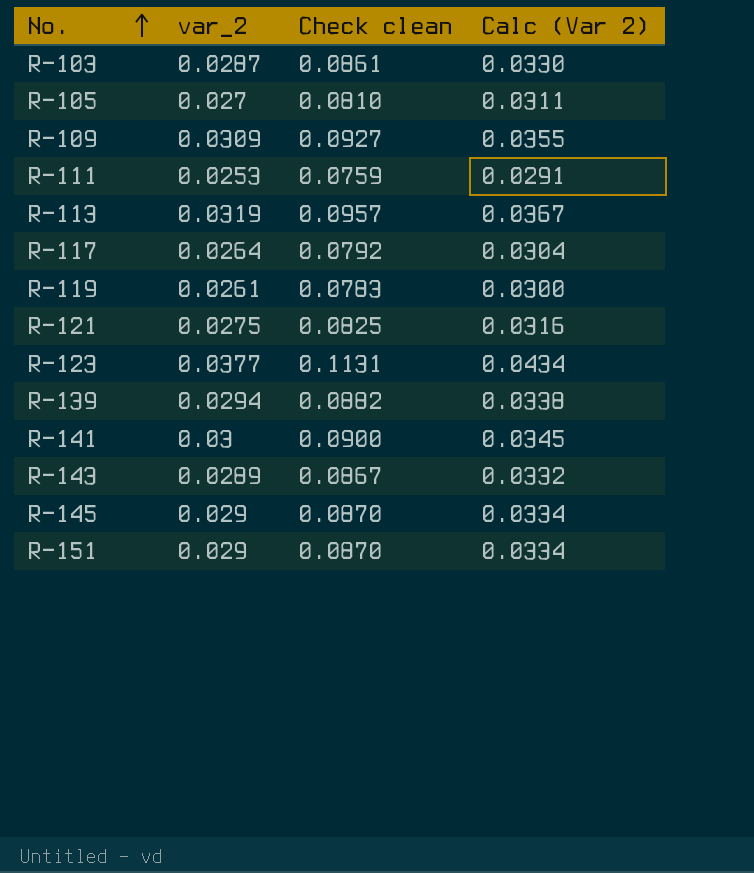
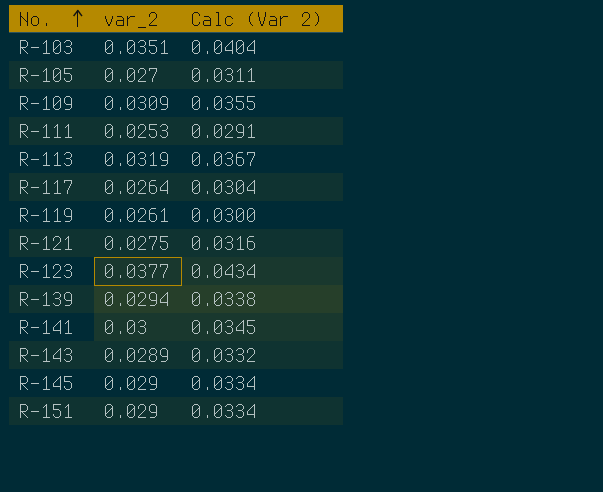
column Check clean | formula: [var_2] * 3 -> none
R-103 | var_2: 0.0287 -> 0.0351
R-103 | Calc (Var 2): 0.0330 -> 0.0404

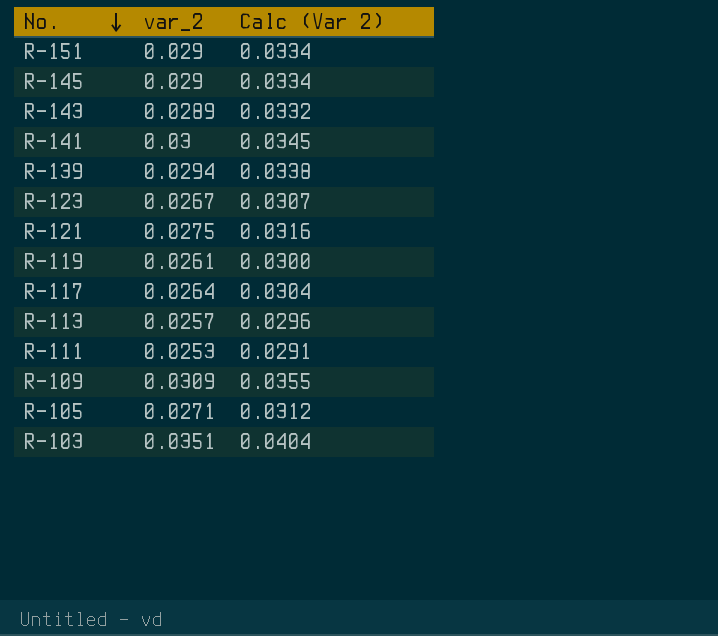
row order: No. ascending -> No. descending
R-123 | var_2: 0.0377 -> 0.0267
R-123 | Calc (Var 2): 0.0434 -> 0.0307
R-113 | var_2: 0.0319 -> 0.0257
R-113 | Calc (Var 2): 0.0367 -> 0.0296
R-105 | var_2: 0.027 -> 0.0271
R-105 | Calc (Var 2): 0.0311 -> 0.0312

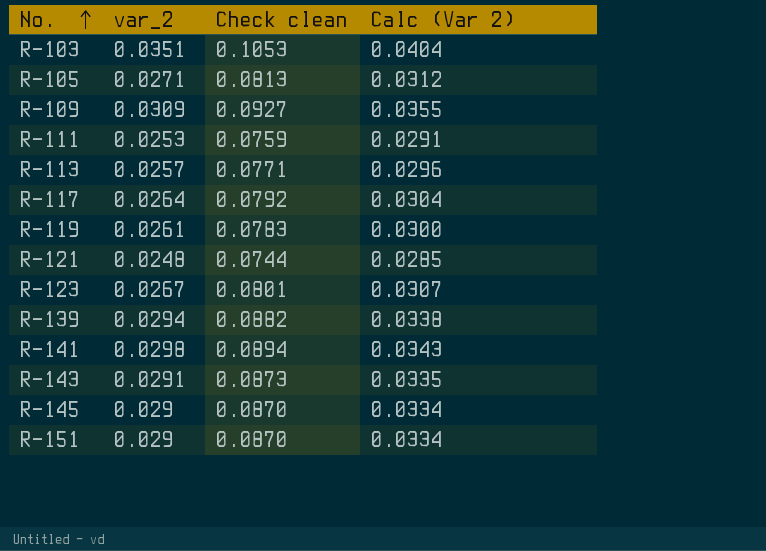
row order: No. descending -> No. ascending
column Check clean | formula: none -> [var_2] * 3
R-121 | var_2: 0.0275 -> 0.0248
R-121 | Calc (Var 2): 0.0316 -> 0.0285
R-141 | var_2: 0.03 -> 0.0298
R-141 | Calc (Var 2): 0.0345 -> 0.0343
R-143 | var_2: 0.0289 -> 0.0291
R-143 | Calc (Var 2): 0.0332 -> 0.0335

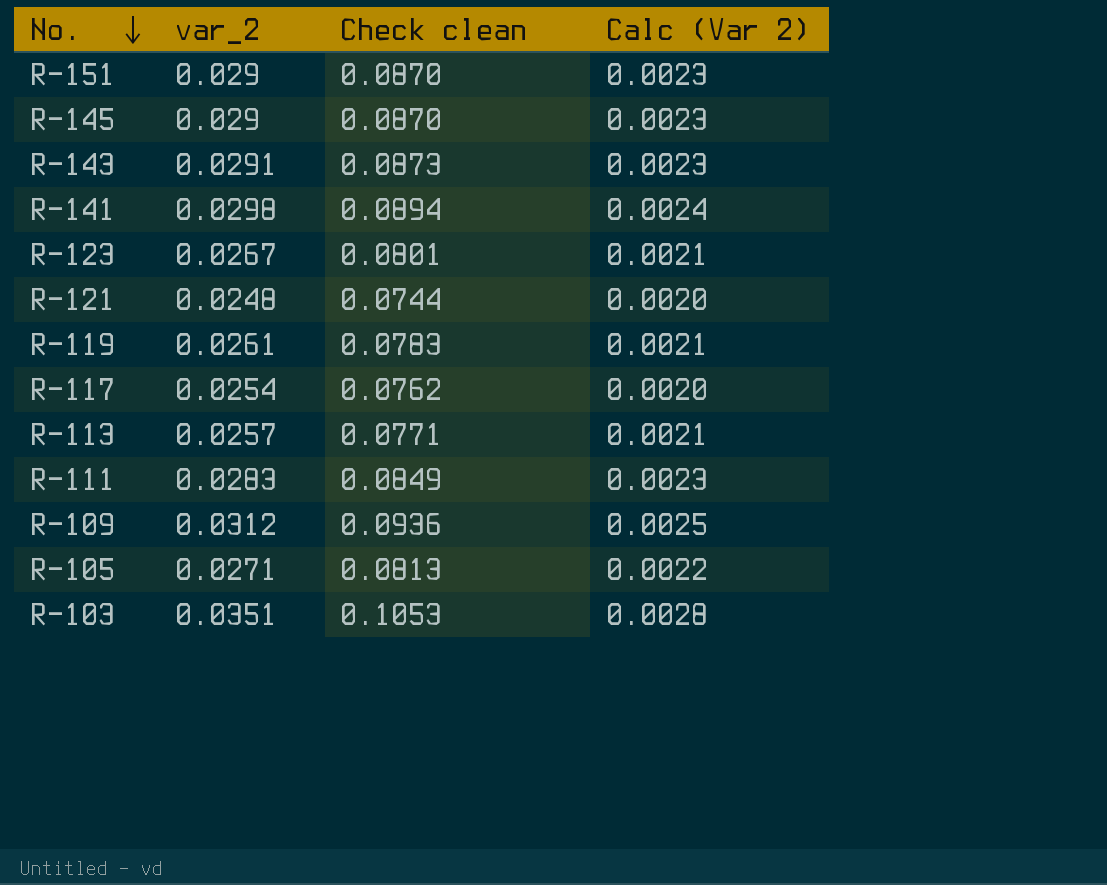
row order: No. ascending -> No. descending
column Calc (Var 2) | formula: [var_2] * 1.15 -> [var_2] * 0.08
row R-139: 0.0294 | 0.0882 | 0.0338 -> none
R-117 | var_2: 0.0264 -> 0.0254
R-117 | Check clean: 0.0792 -> 0.0762
R-111 | var_2: 0.0253 -> 0.0283
R-111 | Check clean: 0.0759 -> 0.0849
R-109 | var_2: 0.0309 -> 0.0312
R-109 | Check clean: 0.0927 -> 0.0936

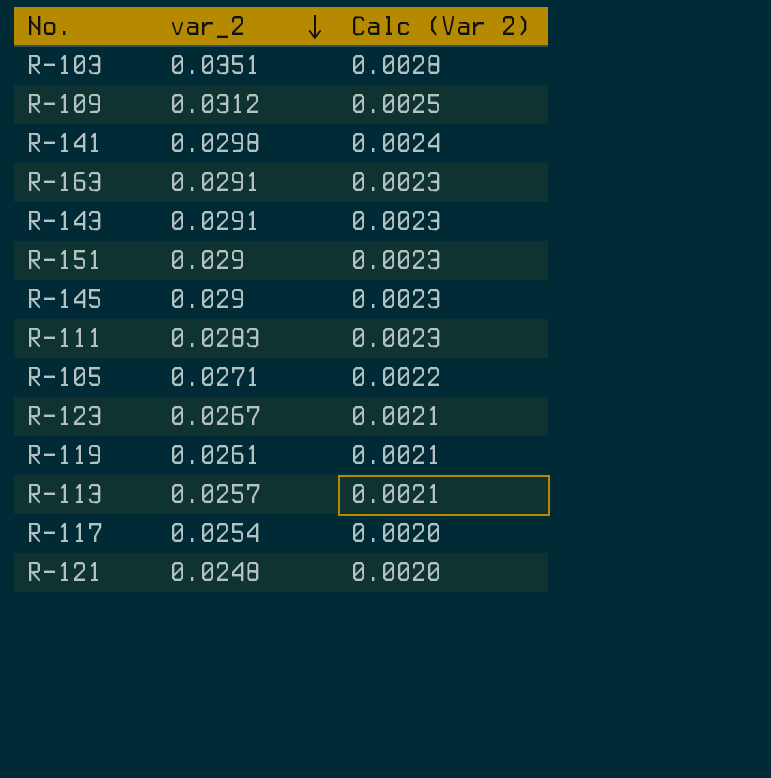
row order: No. descending -> var_2 descending
column Check clean | formula: [var_2] * 3 -> none
row R-163: none -> 0.0291 | 0.0023

